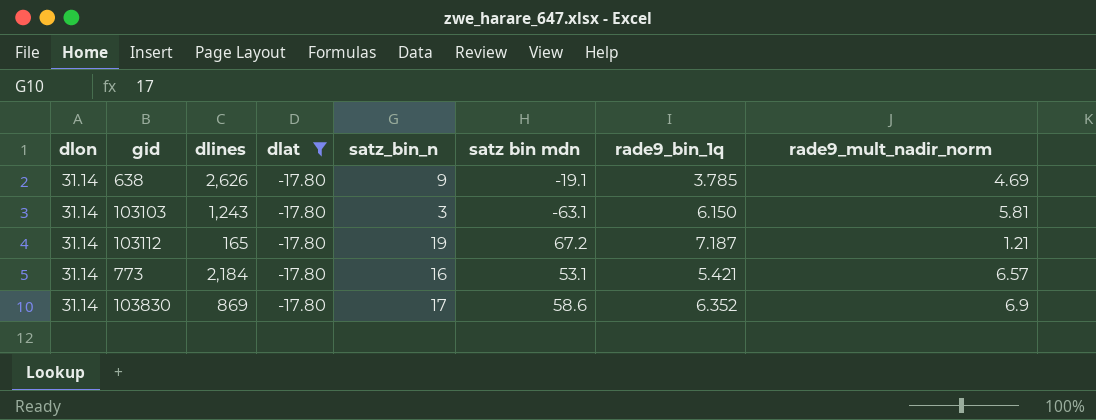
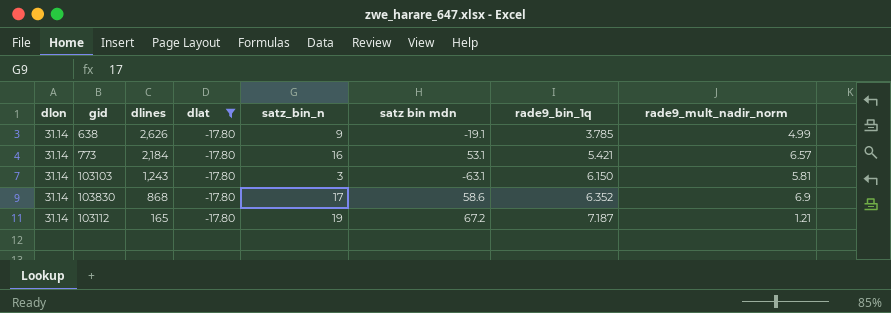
row order: none -> dlines descending
638 | rade9_mult_nadir_norm: 4.69 -> 4.99
103830 | dlines: 869 -> 868

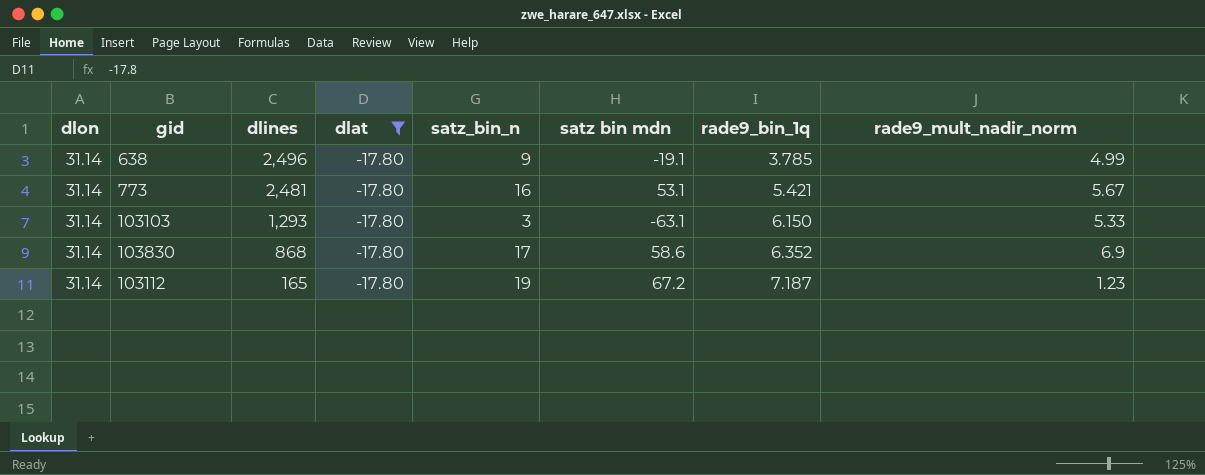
638 | dlines: 2,626 -> 2,496
773 | dlines: 2,184 -> 2,481
773 | rade9_mult_nadir_norm: 6.57 -> 5.67
103103 | dlines: 1,243 -> 1,293
103103 | rade9_mult_nadir_norm: 5.81 -> 5.33
103112 | rade9_mult_nadir_norm: 1.21 -> 1.23

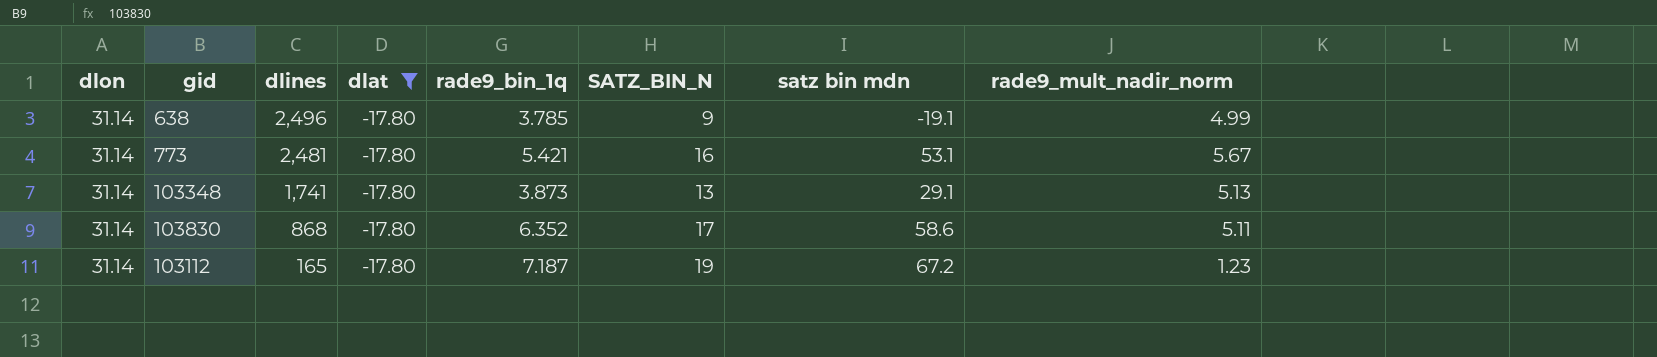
column rade9_bin_1q | position: 7 -> 5
column name: satz_bin_n -> SATZ_BIN_N
row 103103: 31.14 | 1,293 | -17.80 | 3 | -63.1 | 6.150 | 5.33 -> none
row 103348: none -> 31.14 | 1,741 | -17.80 | 3.873 | 13 | 29.1 | 5.13
103830 | rade9_mult_nadir_norm: 6.9 -> 5.11

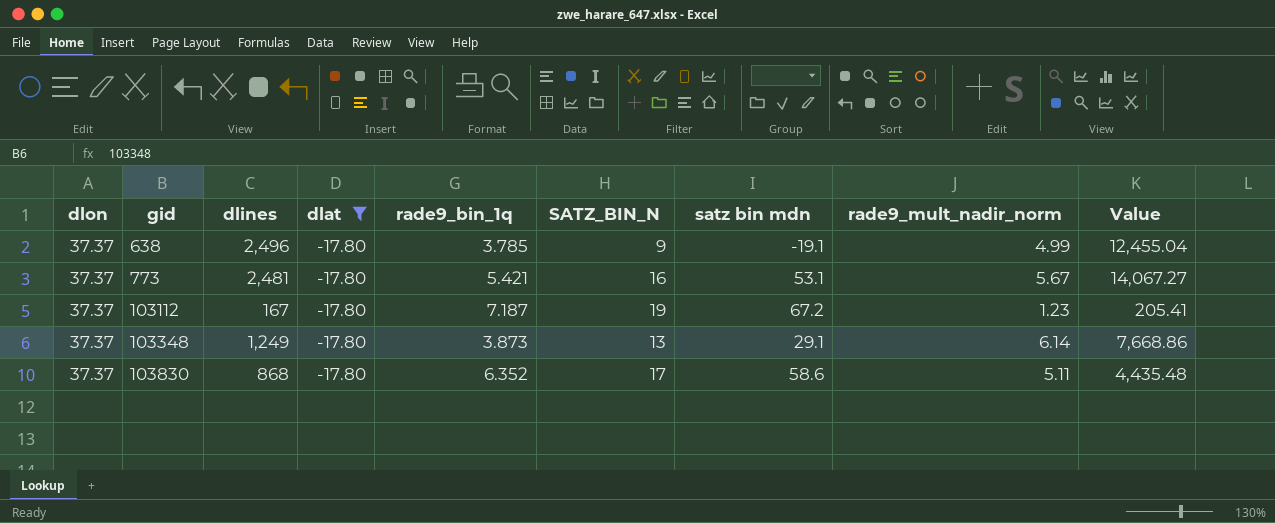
row order: dlines descending -> gid ascending
column Value | formula: none -> [dlines] * [rade9_mult_nadir_norm]
638 | dlon: 31.14 -> 37.37
773 | dlon: 31.14 -> 37.37
103112 | dlon: 31.14 -> 37.37
103112 | dlines: 165 -> 167
103348 | dlon: 31.14 -> 37.37
103348 | dlines: 1,741 -> 1,249
103348 | rade9_mult_nadir_norm: 5.13 -> 6.14
103830 | dlon: 31.14 -> 37.37

